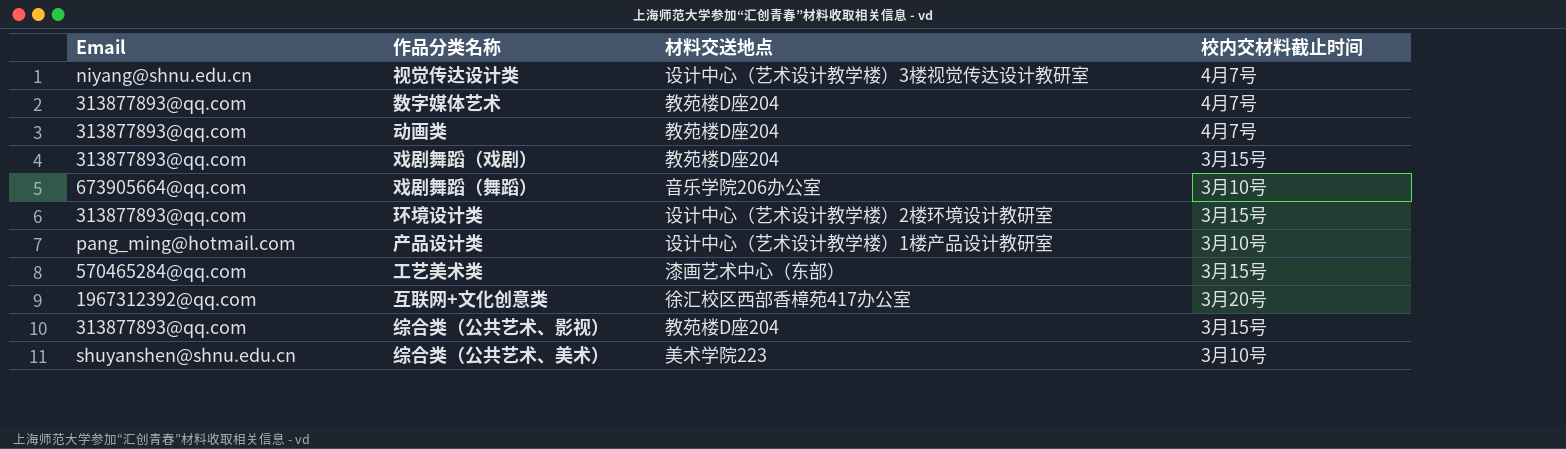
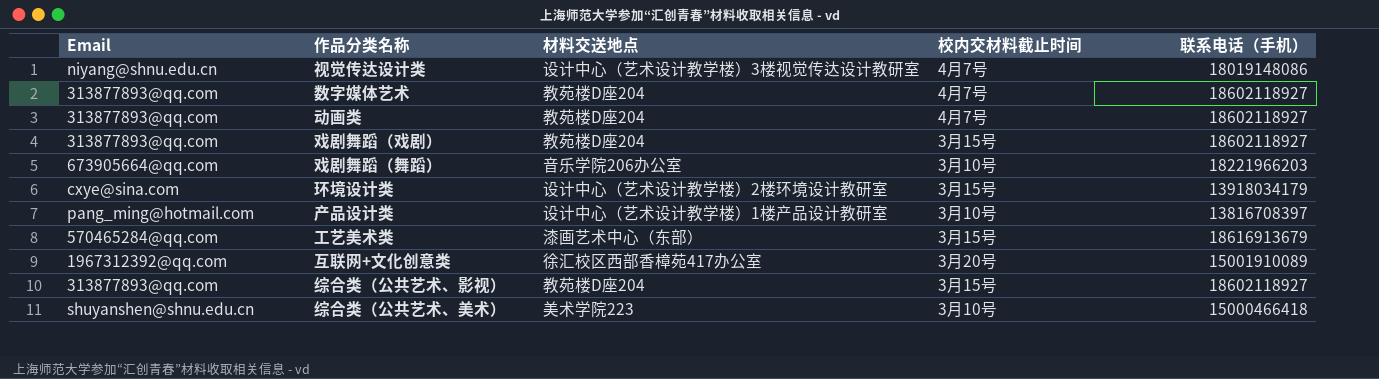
column 联系电话（手机） | position: none -> 5
环境设计类 | Email: 313877893@qq.com -> cxye@sina.com

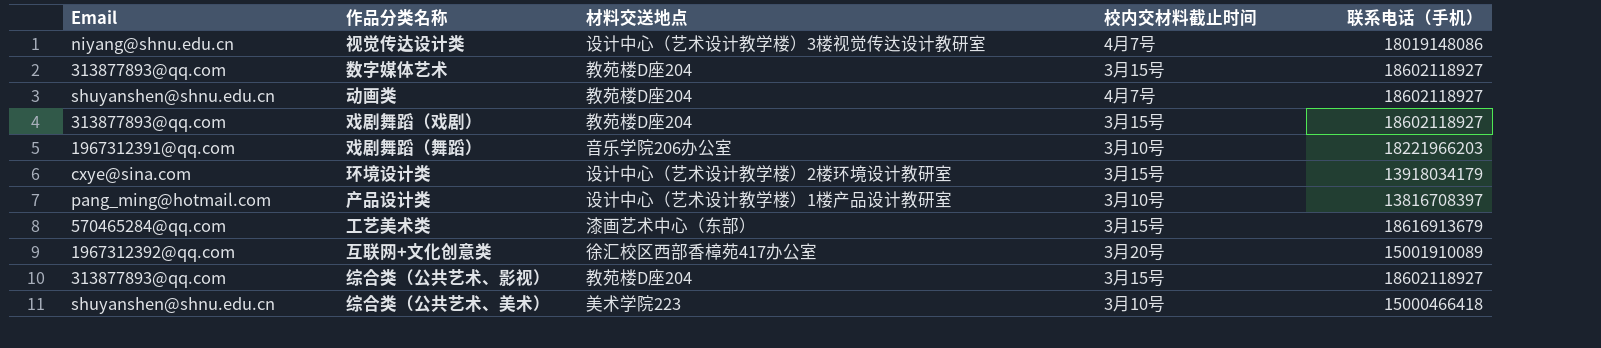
数字媒体艺术 | 校内交材料截止时间: 4月7号 -> 3月15号
动画类 | Email: 313877893@qq.com -> shuyanshen@shnu.edu.cn
戏剧舞蹈（舞蹈） | Email: 673905664@qq.com -> 1967312391@qq.com

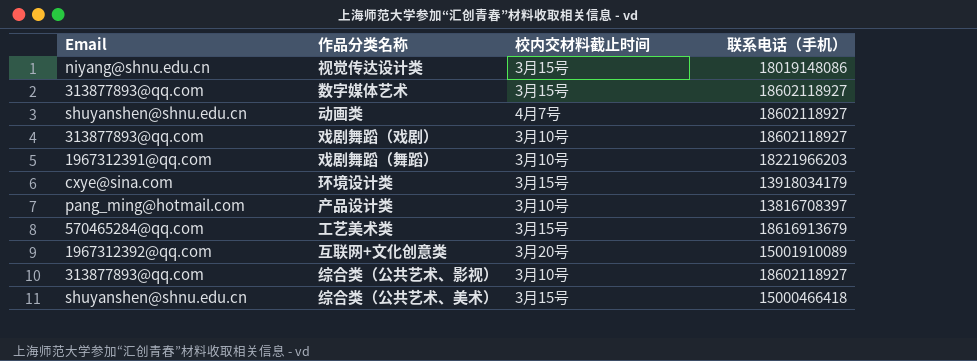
column 材料交送地点 | position: 3 -> none
视觉传达设计类 | 校内交材料截止时间: 4月7号 -> 3月15号
戏剧舞蹈（戏剧） | 校内交材料截止时间: 3月15号 -> 3月10号
综合类（公共艺术、影视） | 校内交材料截止时间: 3月15号 -> 3月10号
综合类（公共艺术、美术） | 校内交材料截止时间: 3月10号 -> 3月15号

